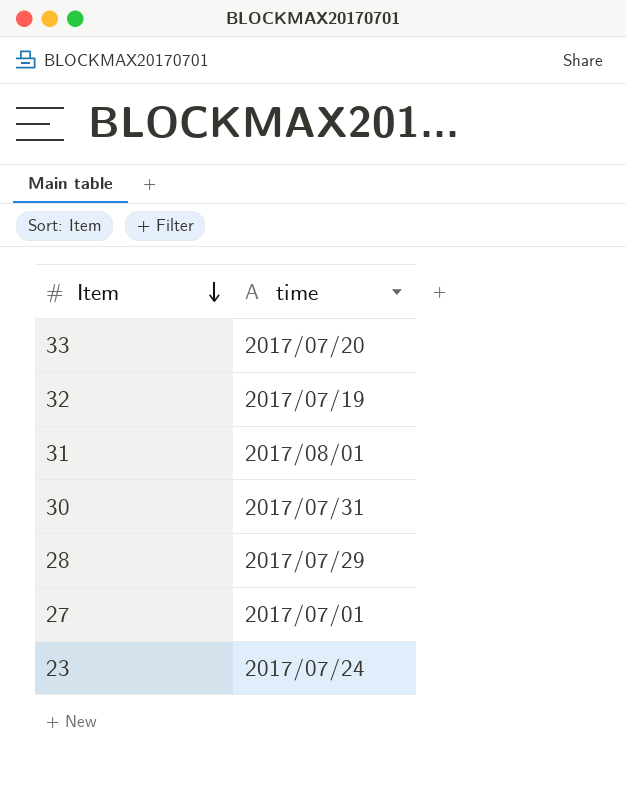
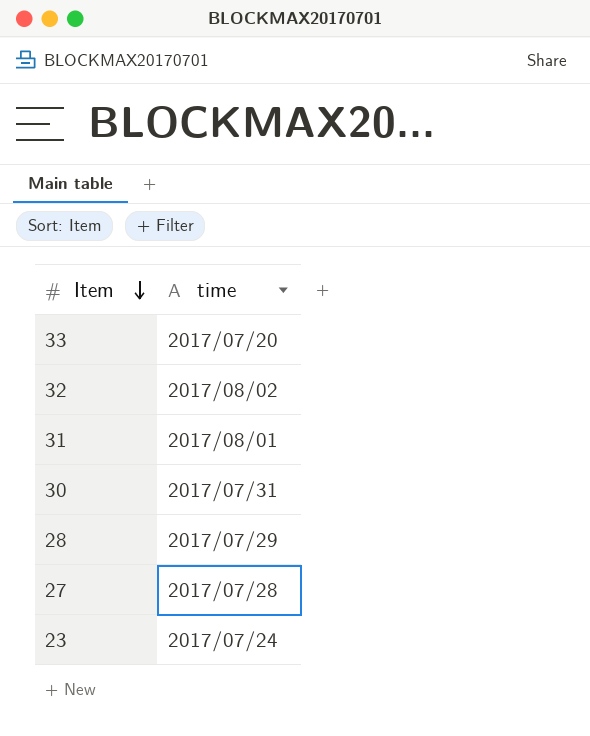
32 | time: 2017/07/19 -> 2017/08/02
27 | time: 2017/07/01 -> 2017/07/28

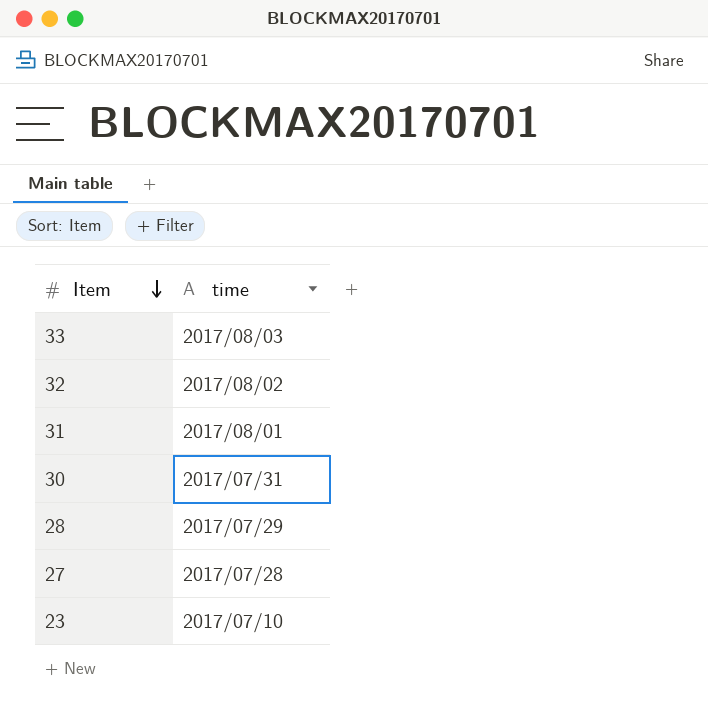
33 | time: 2017/07/20 -> 2017/08/03
23 | time: 2017/07/24 -> 2017/07/10

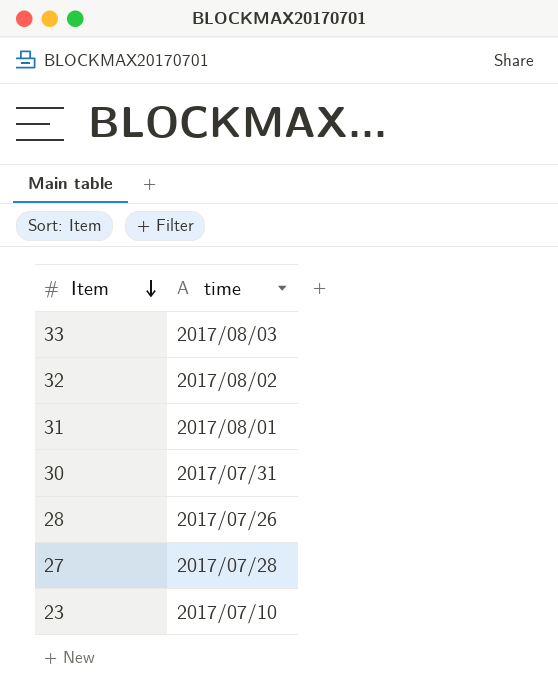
28 | time: 2017/07/29 -> 2017/07/26

